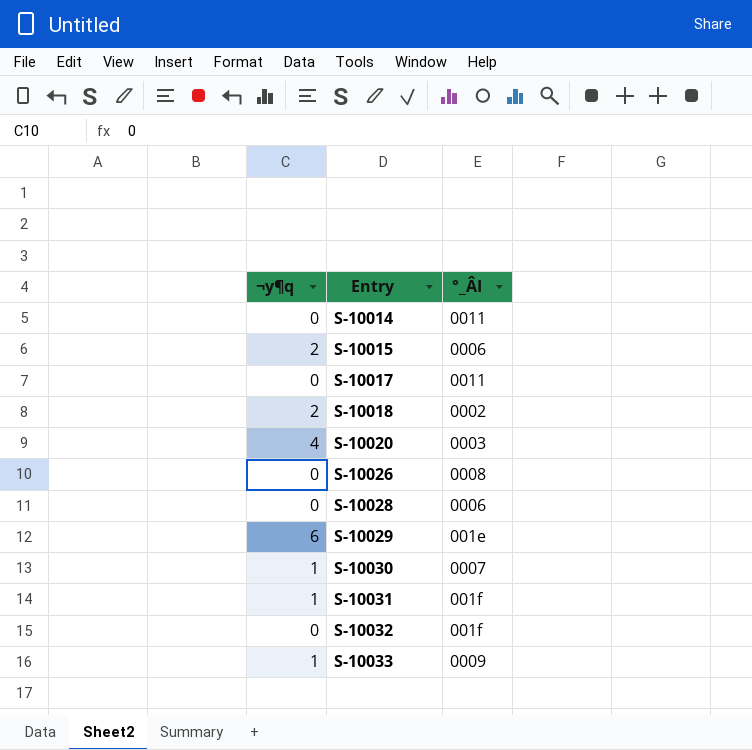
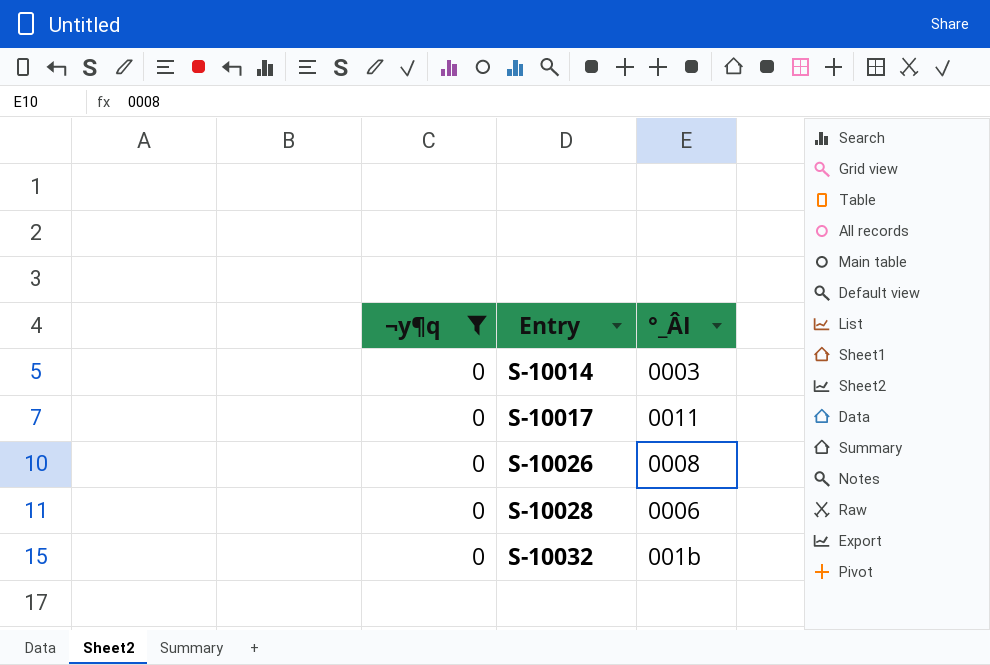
filter: none -> ¬y¶q = 0
S-10014 | °_ÂI: 0011 -> 0003
S-10032 | °_ÂI: 001f -> 001b

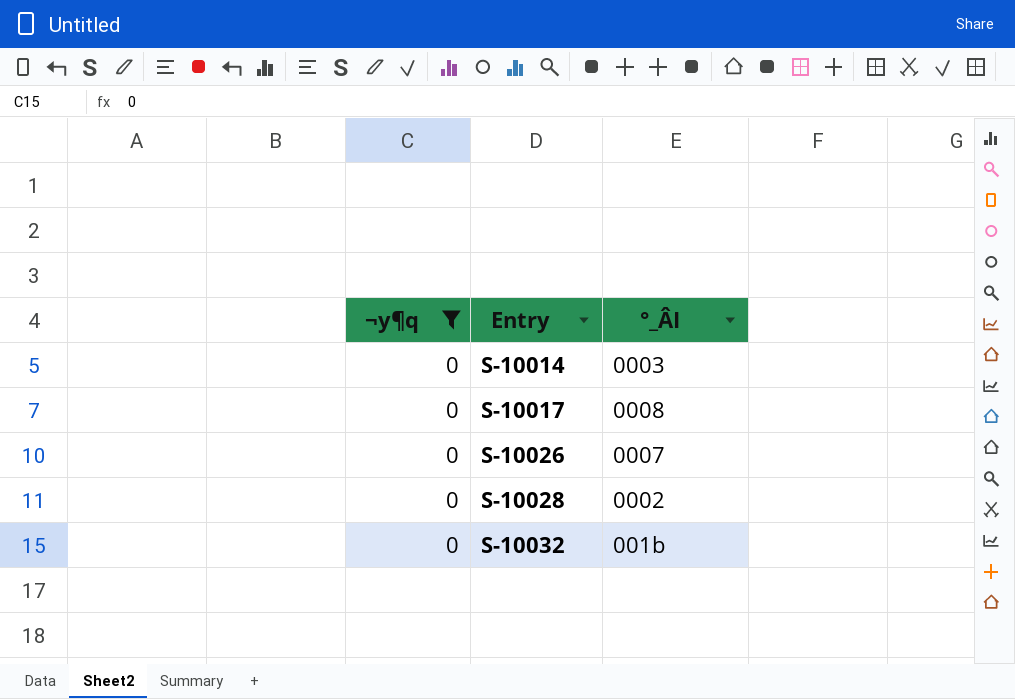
S-10017 | °_ÂI: 0011 -> 0008
S-10026 | °_ÂI: 0008 -> 0007
S-10028 | °_ÂI: 0006 -> 0002

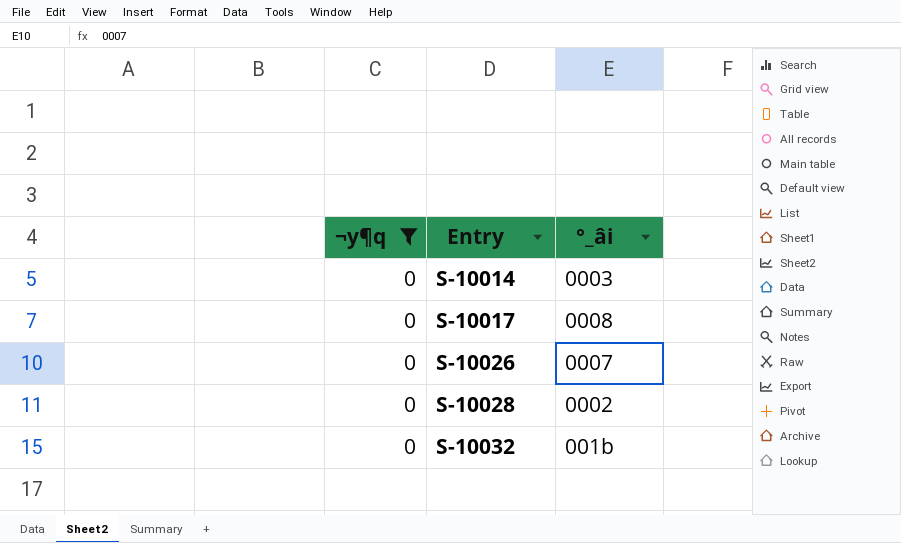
column name: °_ÂI -> °_âi

